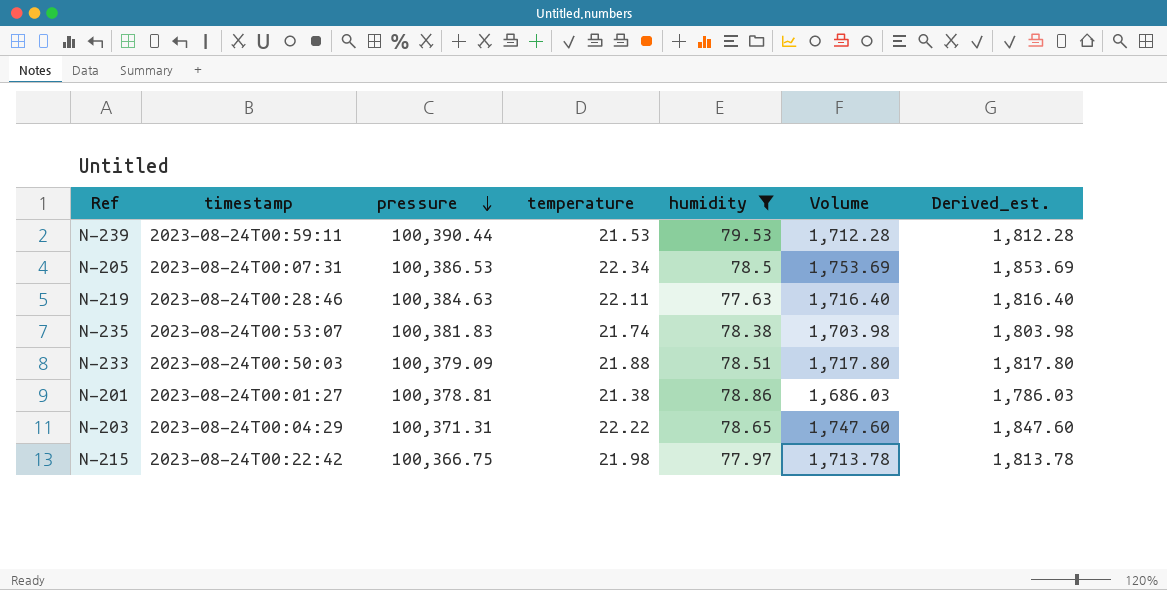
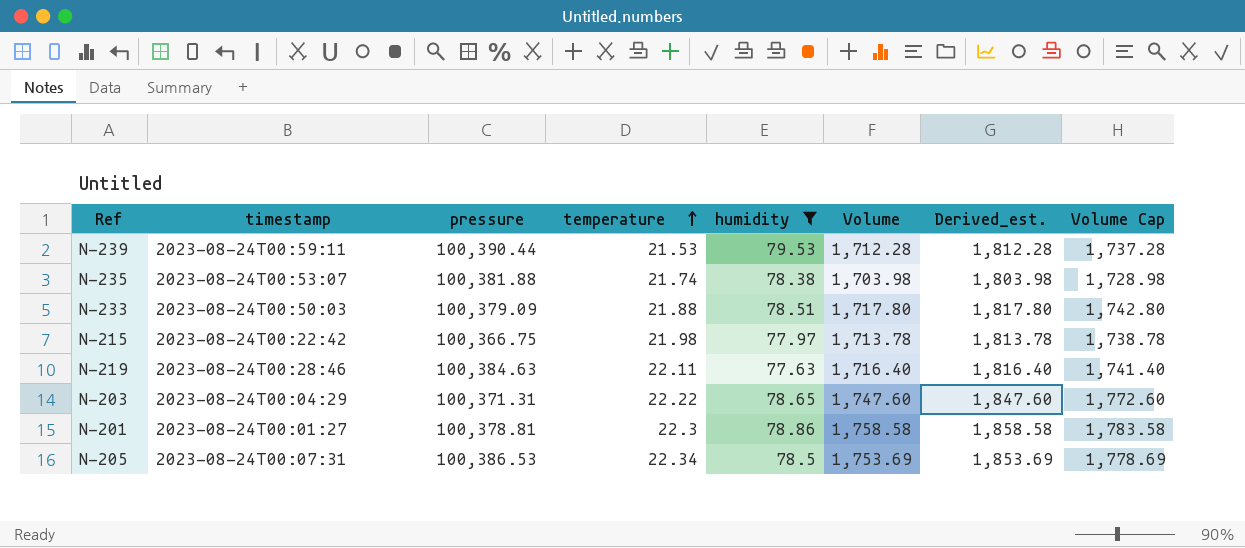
row order: pressure descending -> temperature ascending
column Volume Cap | formula: none -> [Volume] + 25
N-235 | pressure: 100,381.83 -> 100,381.88
N-201 | temperature: 21.38 -> 22.3
N-201 | Volume: 1,686.03 -> 1,758.58
N-201 | Derived_est.: 1,786.03 -> 1,858.58

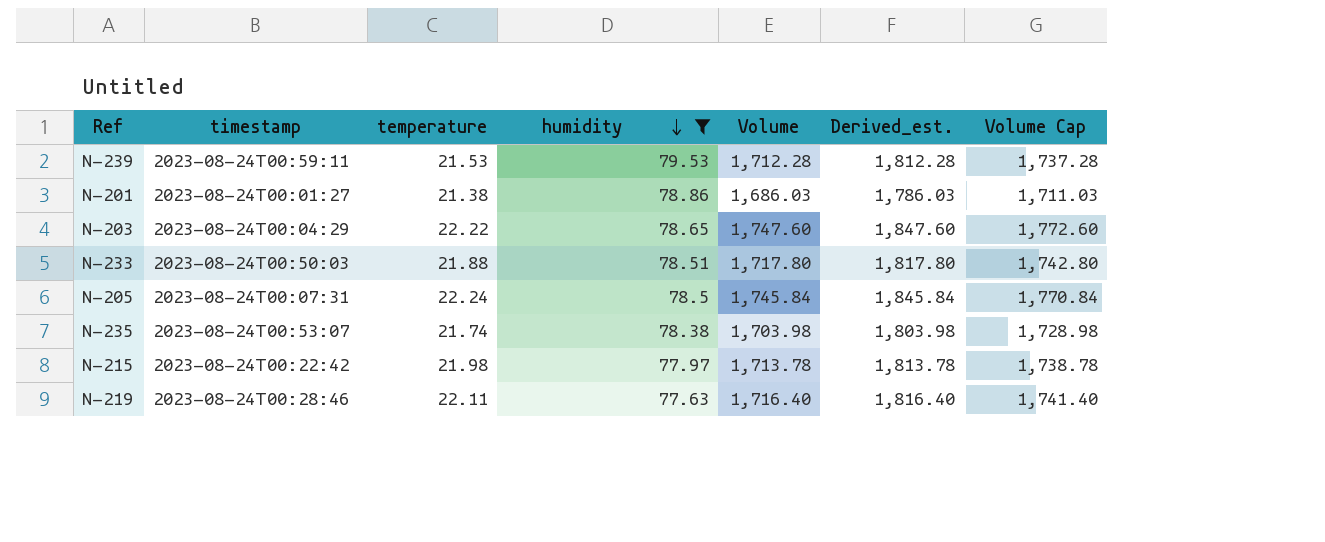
row order: temperature ascending -> humidity descending
column pressure | position: 3 -> none
N-201 | temperature: 22.3 -> 21.38
N-201 | Volume: 1,758.58 -> 1,686.03
N-201 | Derived_est.: 1,858.58 -> 1,786.03
N-201 | Volume Cap: 1,783.58 -> 1,711.03
N-205 | temperature: 22.34 -> 22.24
N-205 | Volume: 1,753.69 -> 1,745.84
N-205 | Derived_est.: 1,853.69 -> 1,845.84
N-205 | Volume Cap: 1,778.69 -> 1,770.84

